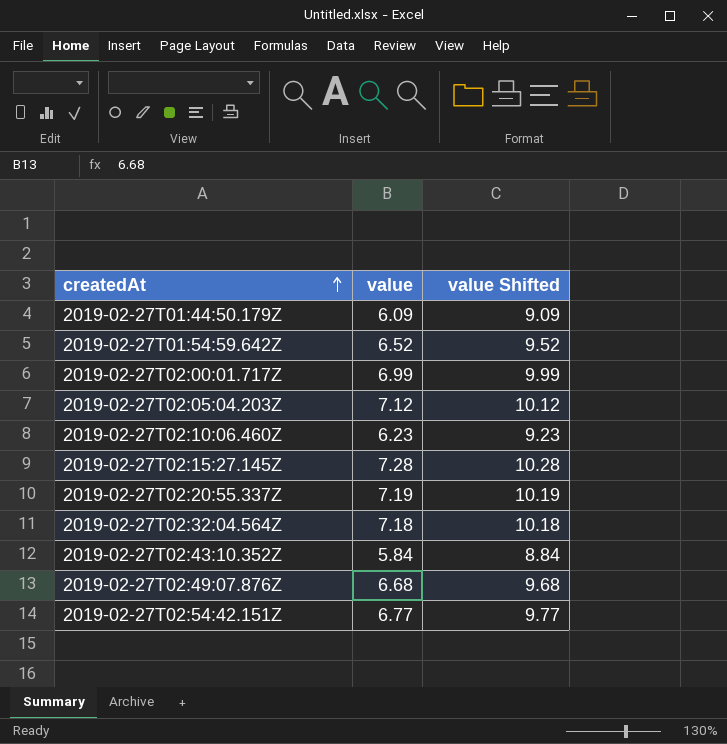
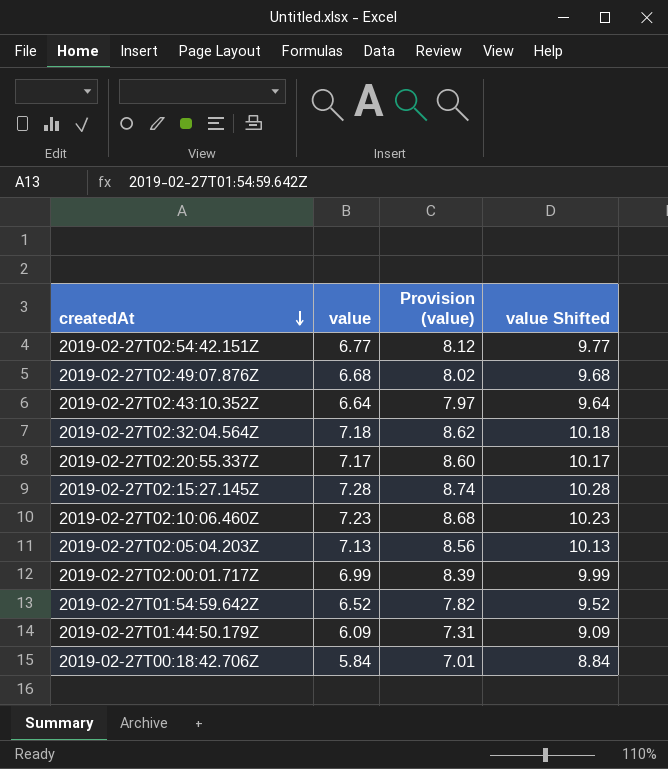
row order: createdAt ascending -> createdAt descending
column Provision (value) | formula: none -> [value] * 1.2
2019-02-27T02:43:10.352Z | value: 5.84 -> 6.64
2019-02-27T02:43:10.352Z | value Shifted: 8.84 -> 9.64
2019-02-27T02:20:55.337Z | value: 7.19 -> 7.17
2019-02-27T02:20:55.337Z | value Shifted: 10.19 -> 10.17
2019-02-27T02:10:06.460Z | value: 6.23 -> 7.23
2019-02-27T02:10:06.460Z | value Shifted: 9.23 -> 10.23
2019-02-27T02:05:04.203Z | value: 7.12 -> 7.13
2019-02-27T02:05:04.203Z | value Shifted: 10.12 -> 10.13
row 2019-02-27T00:18:42.706Z: none -> 5.84 | 7.01 | 8.84

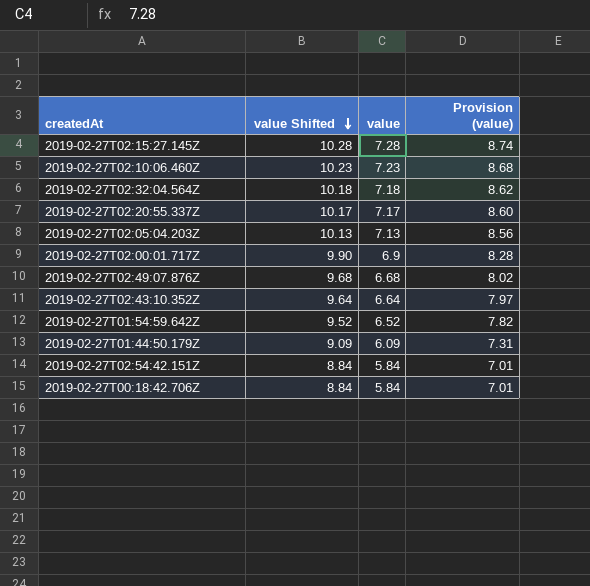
row order: createdAt descending -> value Shifted descending
column value Shifted | position: 4 -> 2
2019-02-27T02:00:01.717Z | value Shifted: 9.99 -> 9.90
2019-02-27T02:00:01.717Z | value: 6.99 -> 6.9
2019-02-27T02:00:01.717Z | Provision (value): 8.39 -> 8.28
2019-02-27T02:54:42.151Z | value Shifted: 9.77 -> 8.84
2019-02-27T02:54:42.151Z | value: 6.77 -> 5.84
2019-02-27T02:54:42.151Z | Provision (value): 8.12 -> 7.01

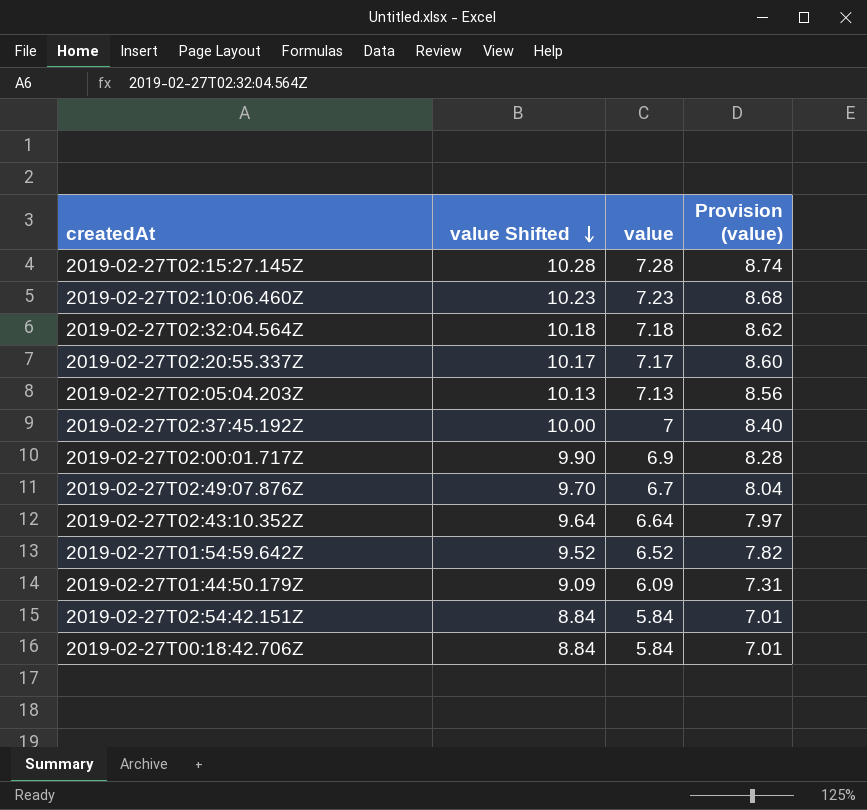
row 2019-02-27T02:37:45.192Z: none -> 10.00 | 7 | 8.40
2019-02-27T02:49:07.876Z | value Shifted: 9.68 -> 9.70
2019-02-27T02:49:07.876Z | value: 6.68 -> 6.7
2019-02-27T02:49:07.876Z | Provision (value): 8.02 -> 8.04

